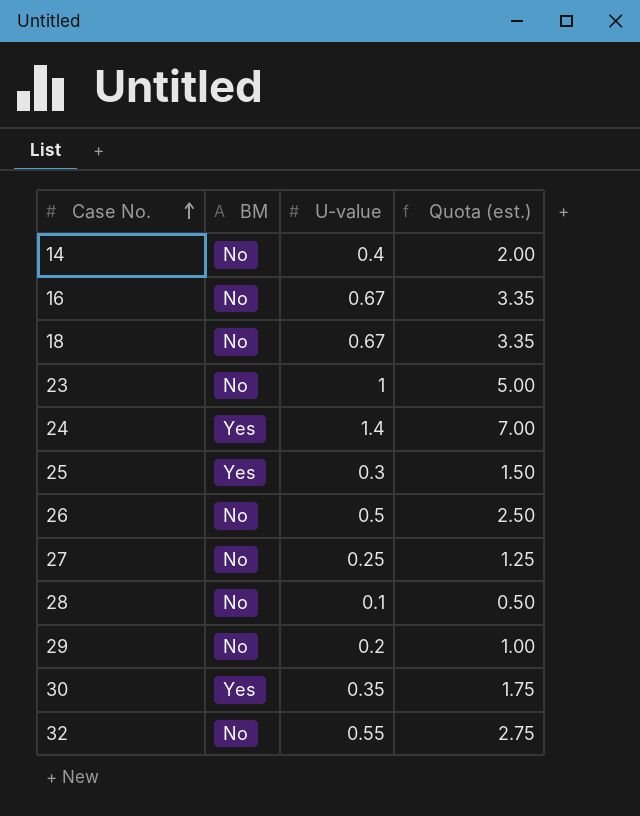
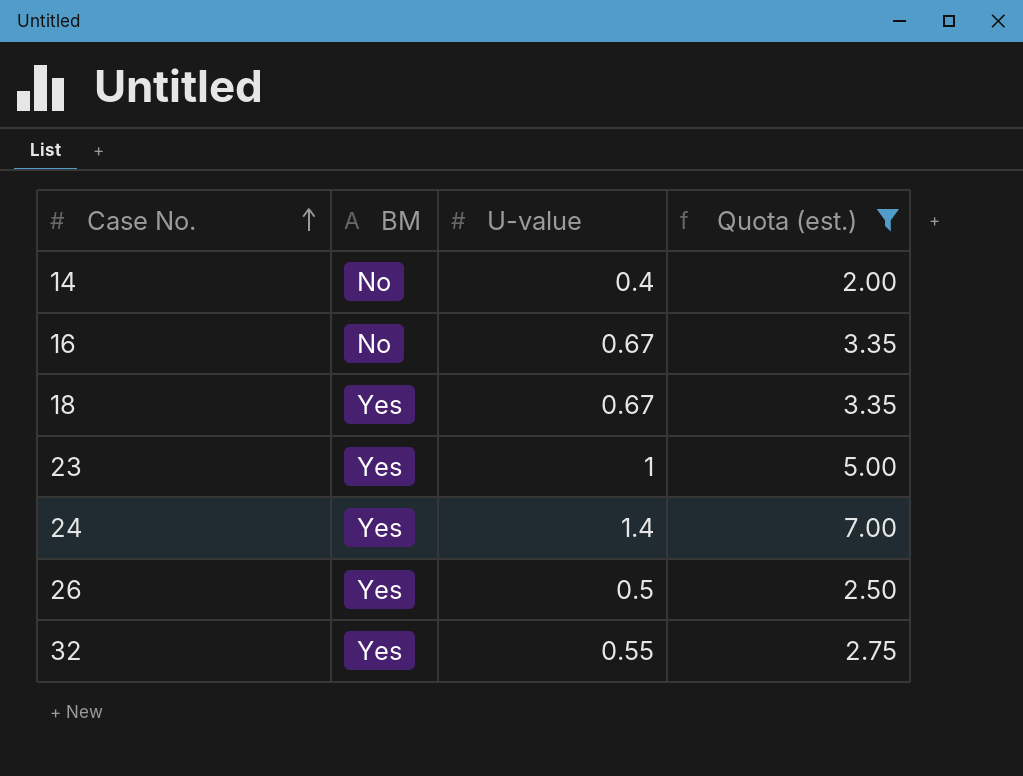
filter: none -> Quota (est.) >= 2.00
18 | BM: No -> Yes
23 | BM: No -> Yes
26 | BM: No -> Yes
32 | BM: No -> Yes

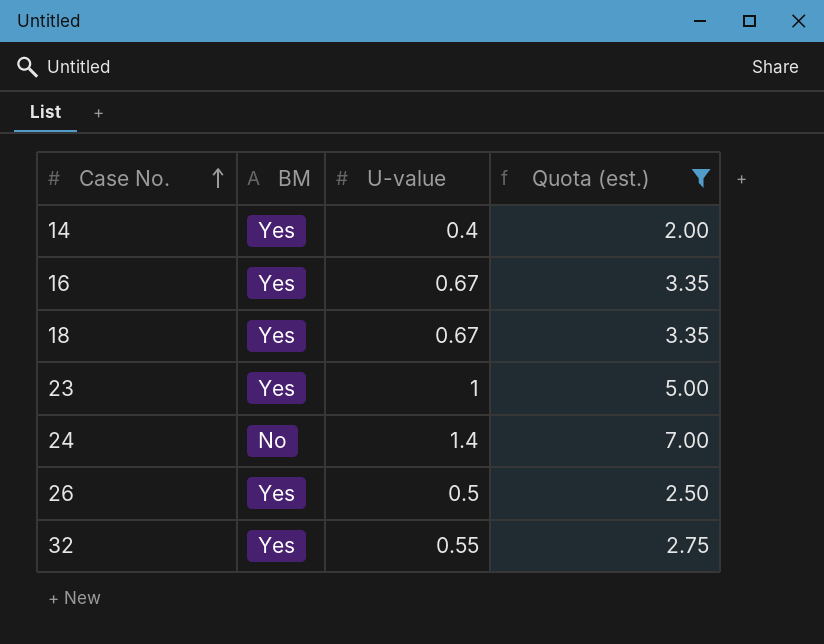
14 | BM: No -> Yes
16 | BM: No -> Yes
24 | BM: Yes -> No

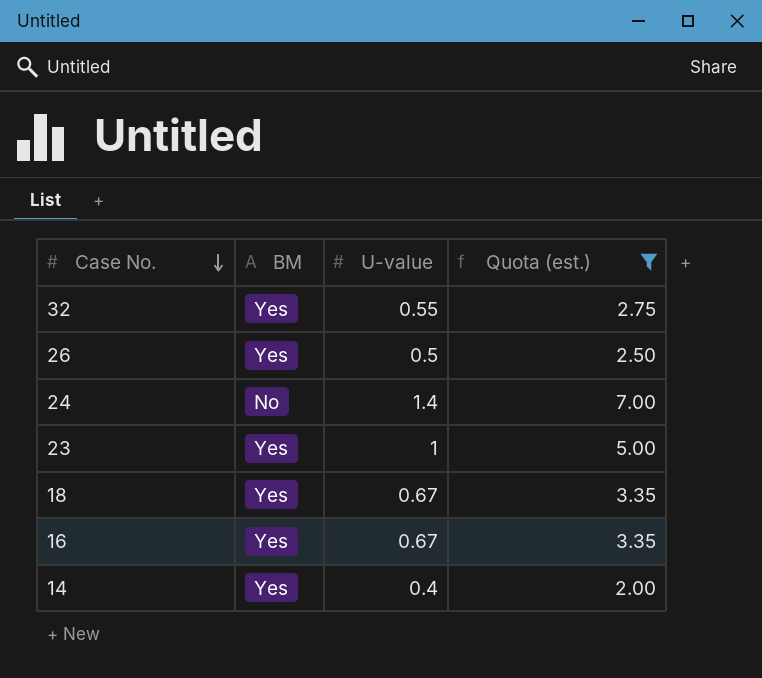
row order: Case No. ascending -> Case No. descending

